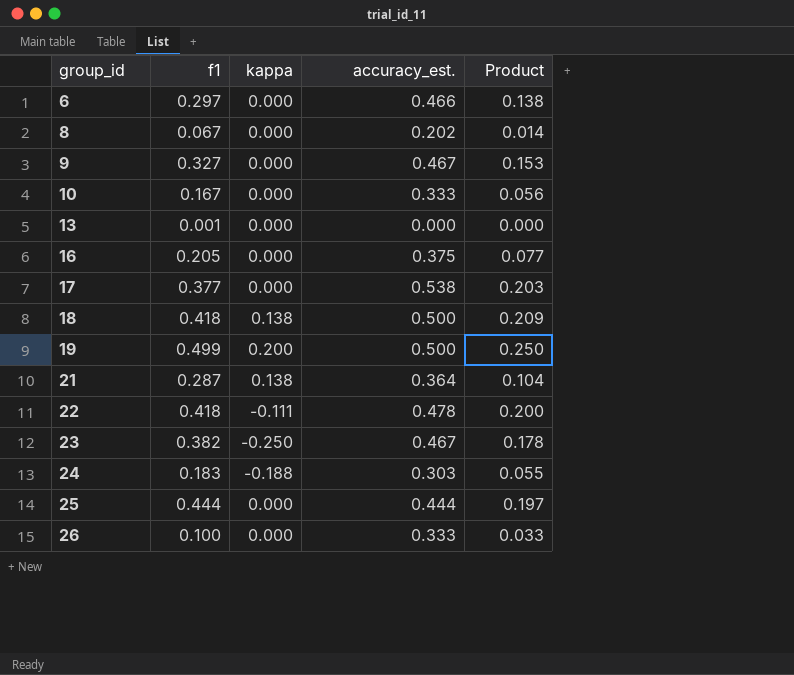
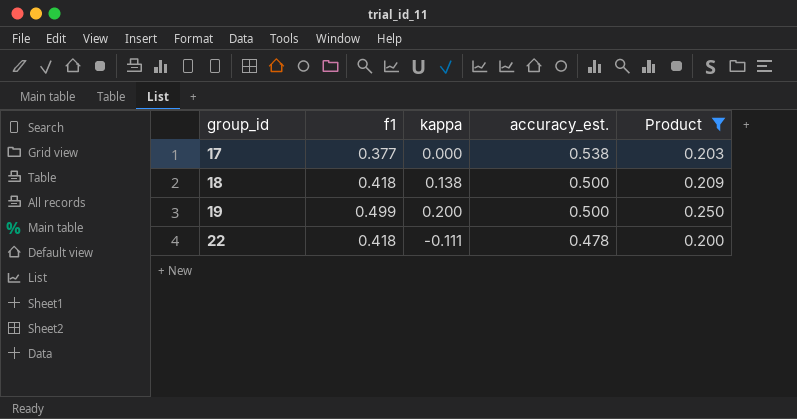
filter: none -> Product >= 0.200

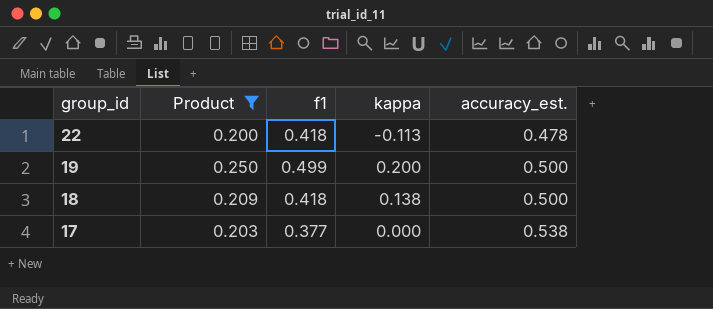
row order: group_id ascending -> group_id descending
column Product | position: 5 -> 2
22 | kappa: -0.111 -> -0.113

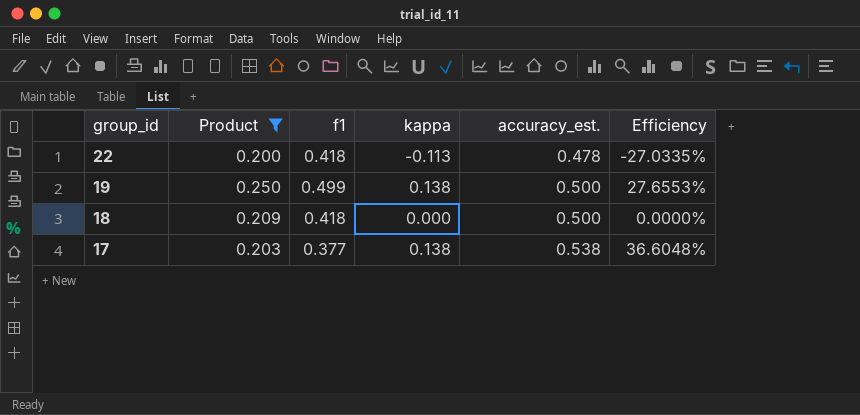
column Efficiency | formula: none -> [kappa] / [f1]
19 | kappa: 0.200 -> 0.138
18 | kappa: 0.138 -> 0.000
17 | kappa: 0.000 -> 0.138

